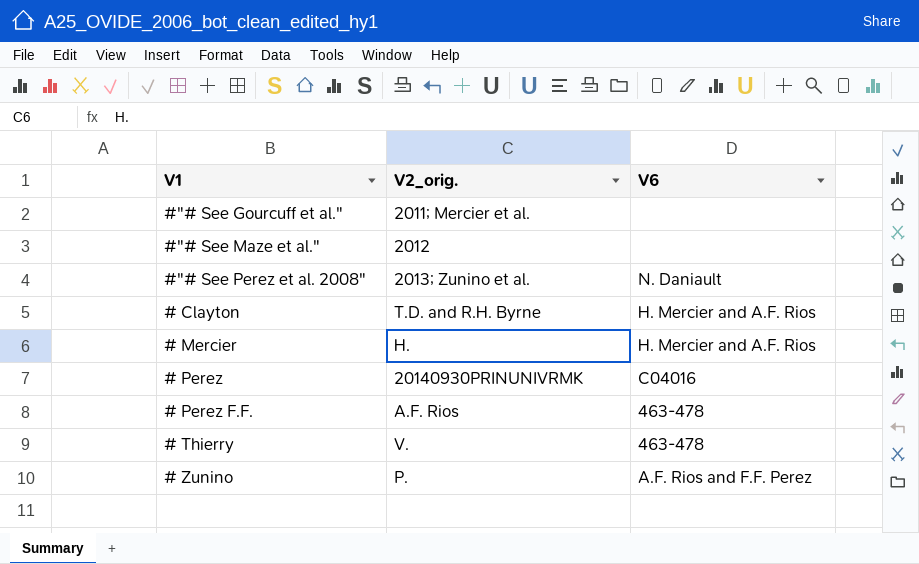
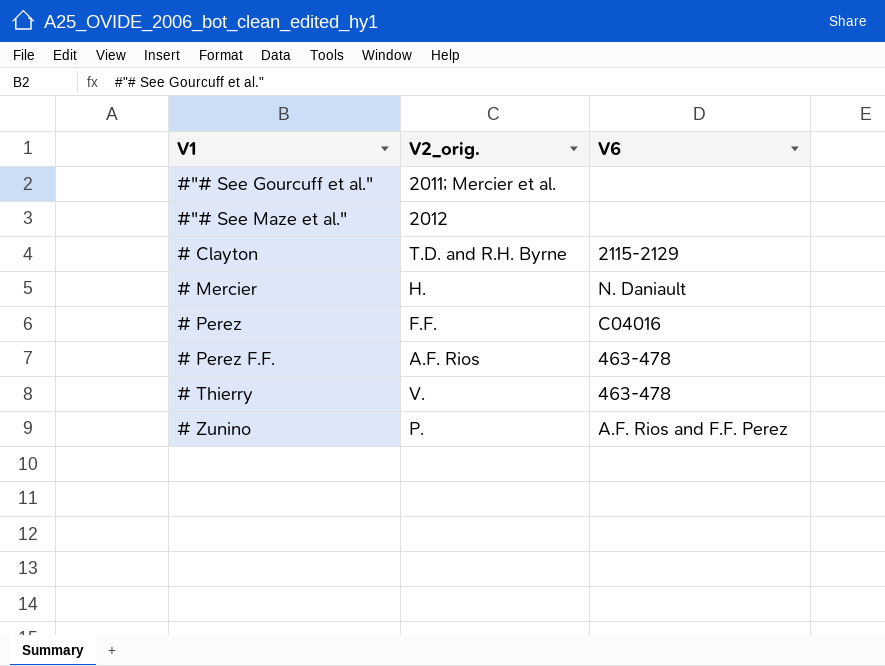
row #"# See Perez et al. 2008": 2013; Zunino et al. | N. Daniault -> none
# Clayton | V6: H. Mercier and A.F. Rios -> 2115-2129
# Mercier | V6: H. Mercier and A.F. Rios -> N. Daniault
# Perez | V2_orig.: 20140930PRINUNIVRMK -> F.F.

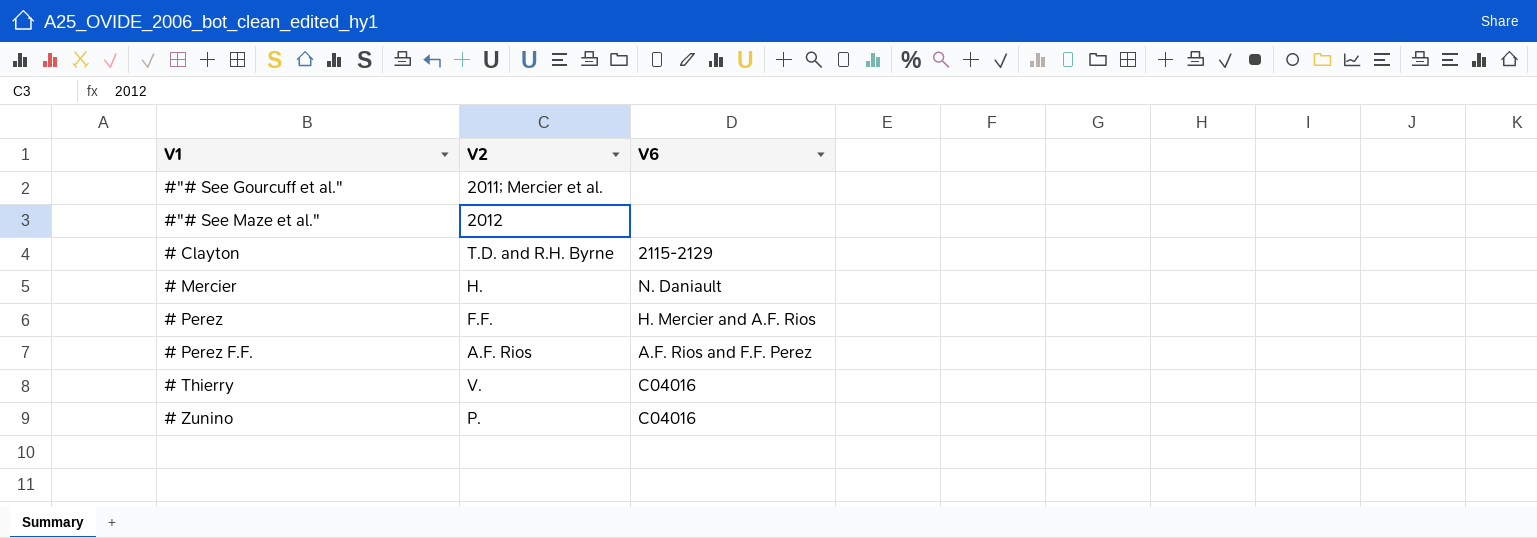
column name: V2_orig. -> V2
# Perez | V6: C04016 -> H. Mercier and A.F. Rios
# Perez F.F. | V6: 463-478 -> A.F. Rios and F.F. Perez
# Thierry | V6: 463-478 -> C04016
# Zunino | V6: A.F. Rios and F.F. Perez -> C04016

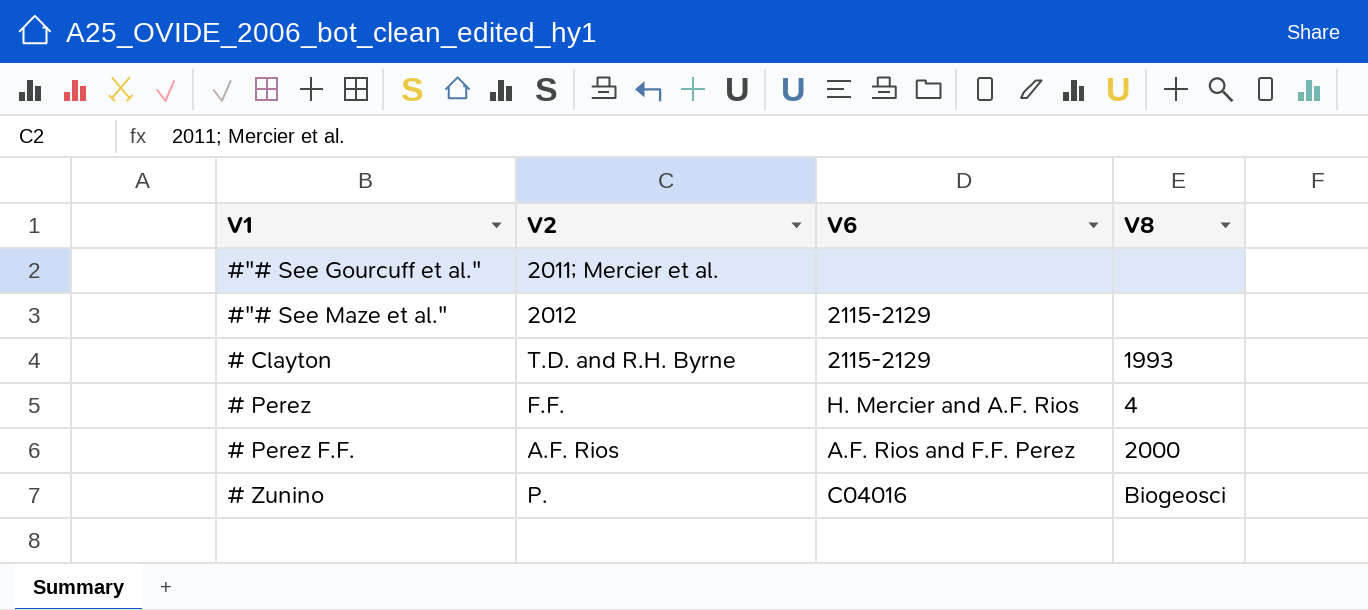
column V8 | position: none -> 4
row # Mercier: H. | N. Daniault -> none
row # Thierry: V. | C04016 -> none
#"# See Maze et al." | V6: none -> 2115-2129

